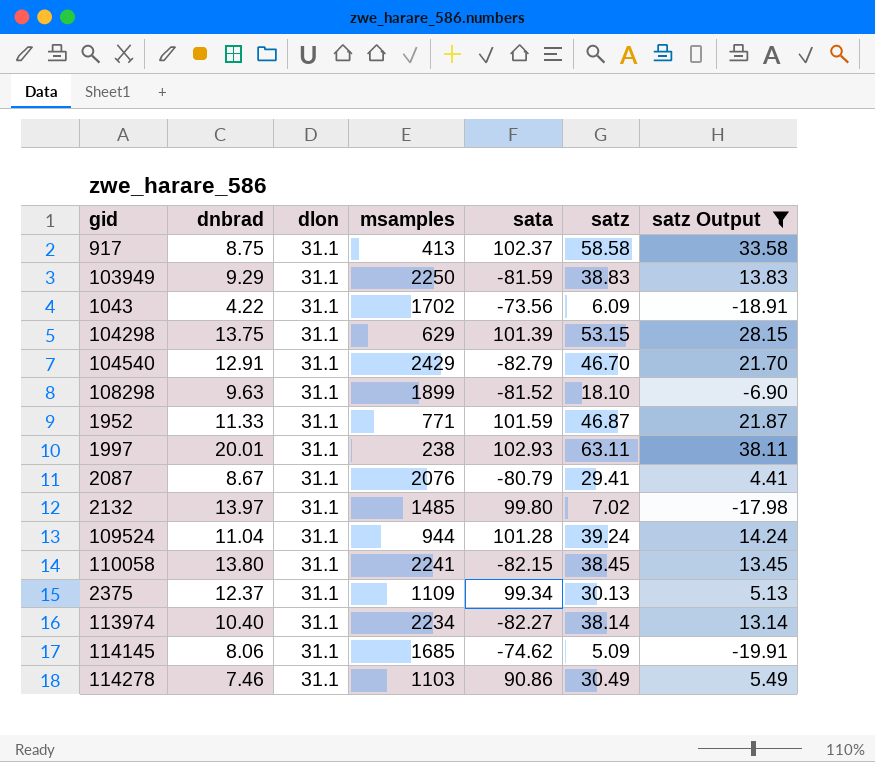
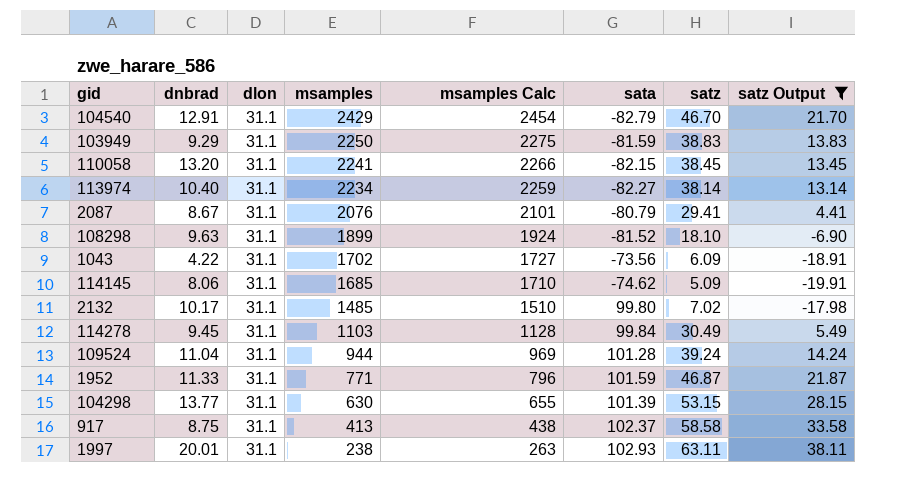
row order: none -> msamples descending
column msamples Calc | formula: none -> [msamples] + 25
row 2375: 12.37 | 31.1 | 1109 | 99.34 | 30.13 | 5.13 -> none
110058 | dnbrad: 13.80 -> 13.20
2132 | dnbrad: 13.97 -> 10.17
114278 | dnbrad: 7.46 -> 9.45
114278 | sata: 90.86 -> 99.84
104298 | dnbrad: 13.75 -> 13.77
104298 | msamples: 629 -> 630

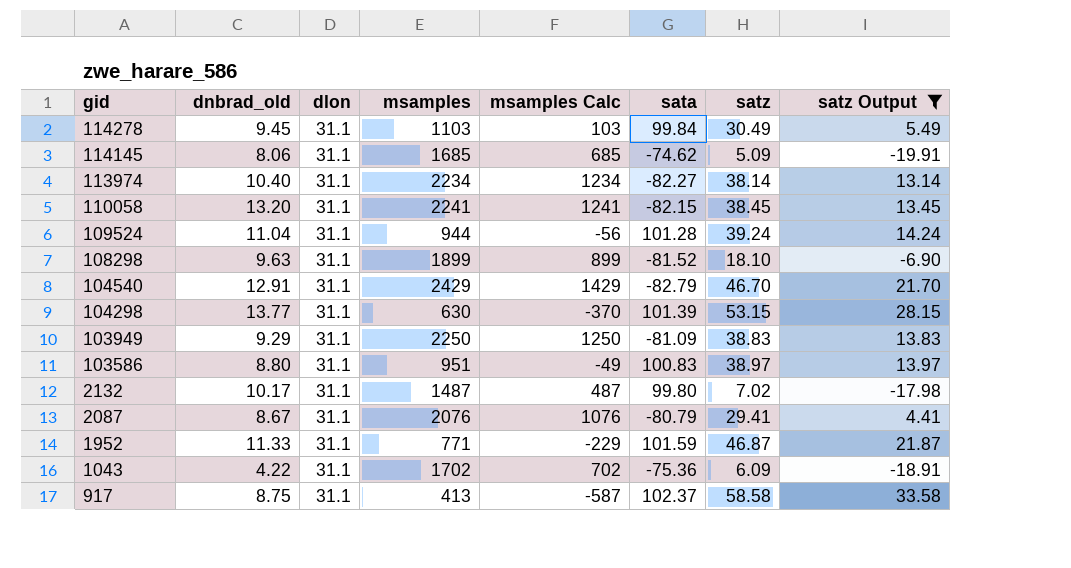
row order: msamples descending -> gid descending
column name: dnbrad -> dnbrad_old
column msamples Calc | formula: [msamples] + 25 -> [msamples] - 1000
row 1997: 20.01 | 31.1 | 238 | 263 | 102.93 | 63.11 | 38.11 -> none
103949 | sata: -81.59 -> -81.09
row 103586: none -> 8.80 | 31.1 | 951 | -49 | 100.83 | 38.97 | 13.97
2132 | msamples: 1485 -> 1487
1043 | sata: -73.56 -> -75.36

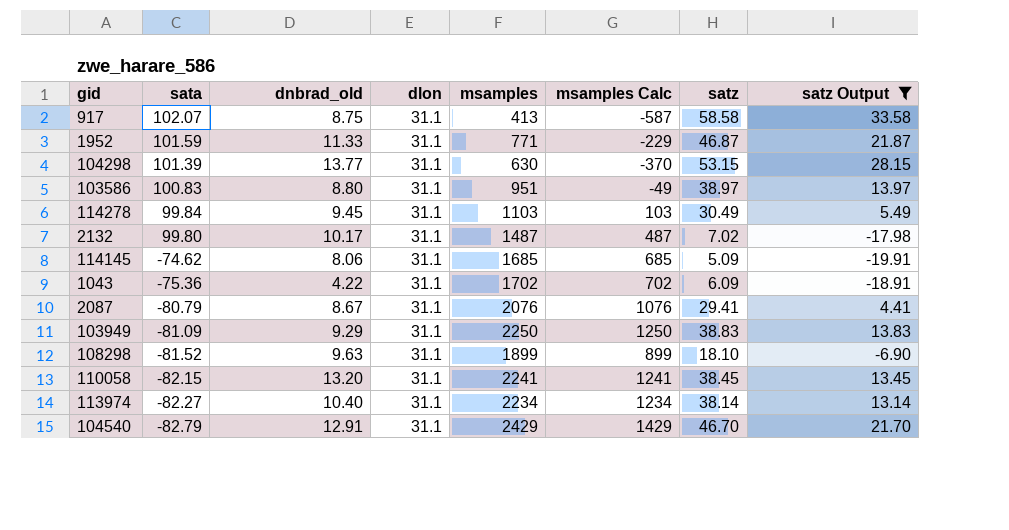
row order: gid descending -> sata descending
column sata | position: 6 -> 2
row 109524: 11.04 | 31.1 | 944 | -56 | 101.28 | 39.24 | 14.24 -> none
917 | sata: 102.37 -> 102.07

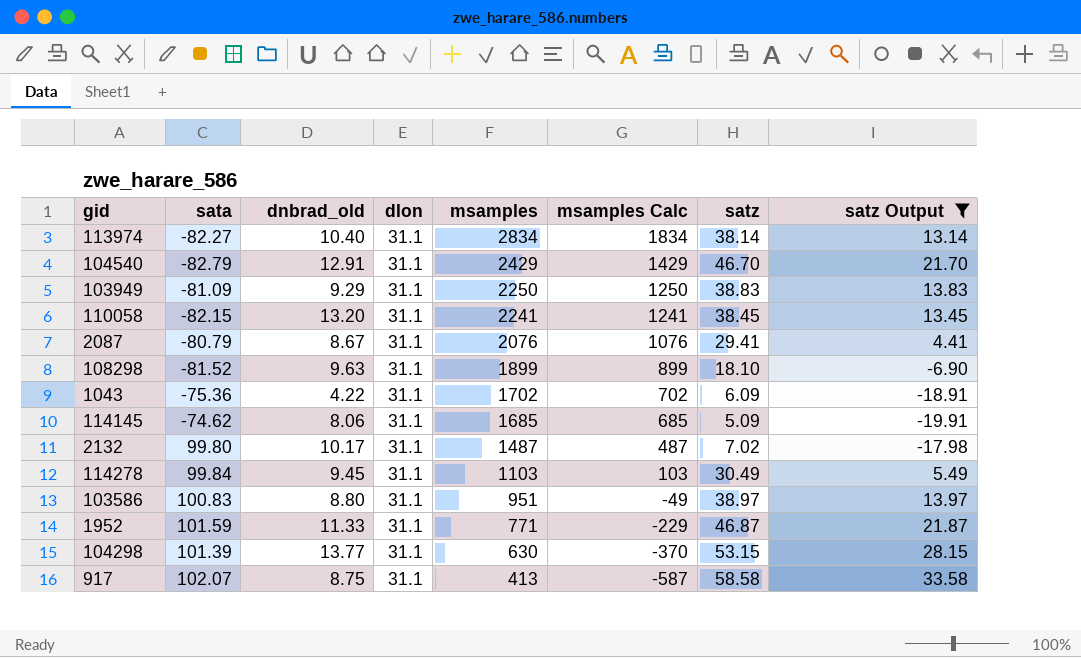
row order: sata descending -> msamples descending
113974 | msamples: 2234 -> 2834
113974 | msamples Calc: 1234 -> 1834

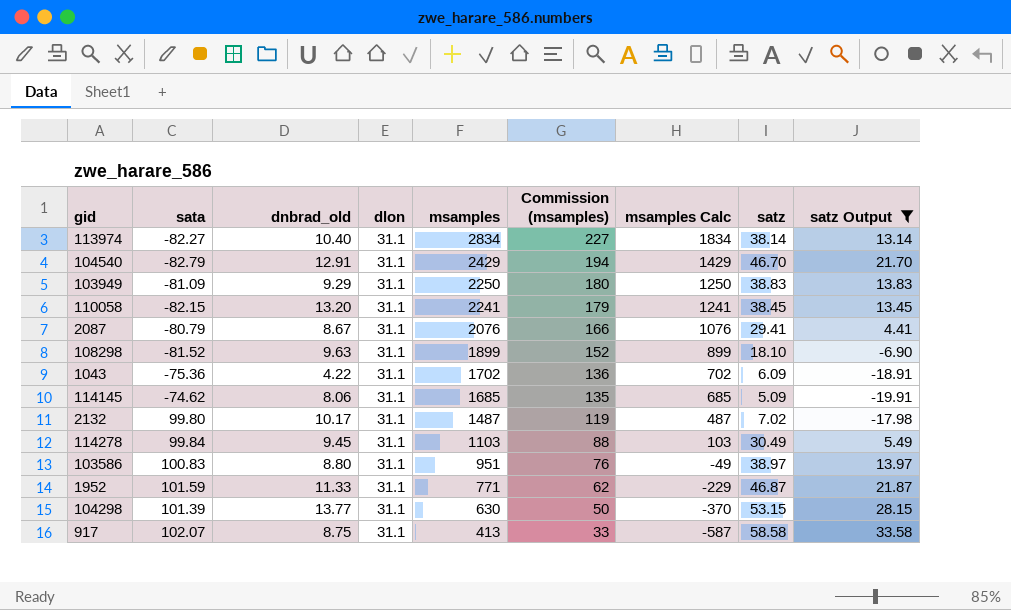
column Commission (msamples) | formula: none -> [msamples] * 0.08

